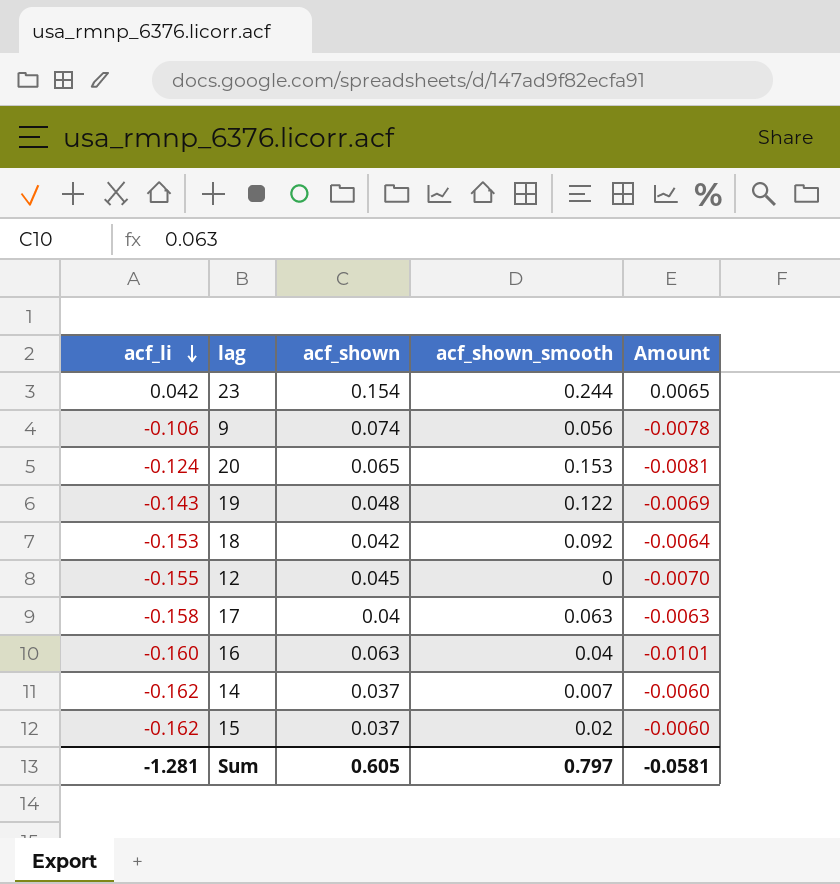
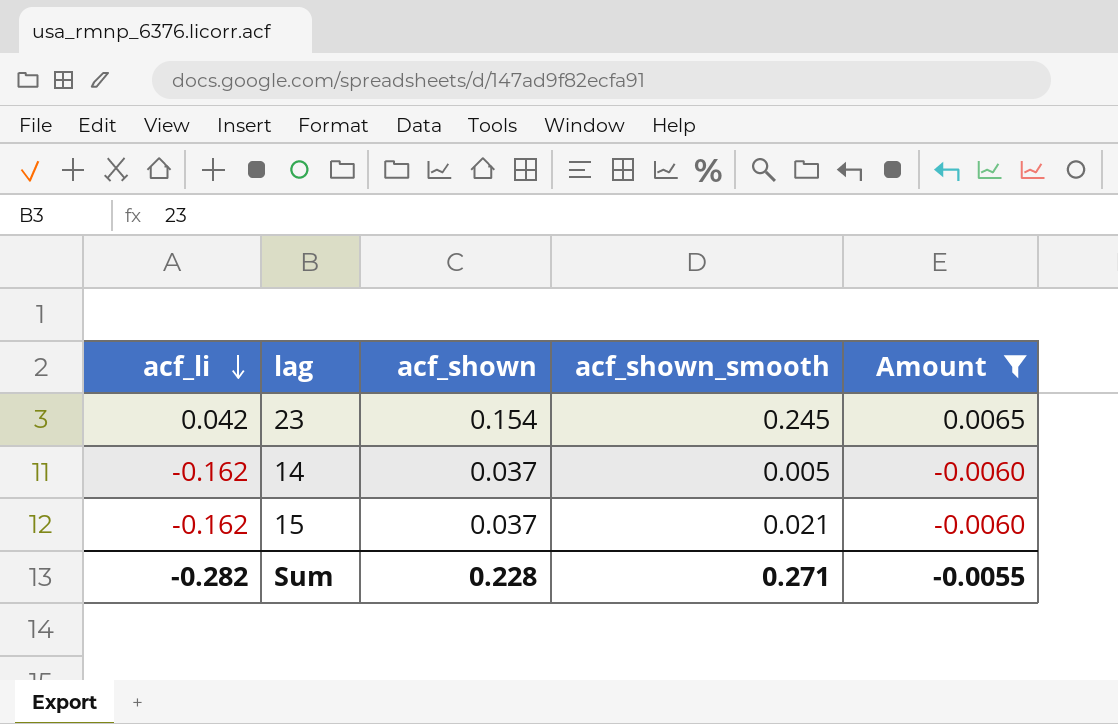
filter: none -> Amount >= -0.0060
23 | acf_shown_smooth: 0.244 -> 0.245
14 | acf_shown_smooth: 0.007 -> 0.005
15 | acf_shown_smooth: 0.02 -> 0.021
Sum | acf_li: -1.281 -> -0.282
Sum | acf_shown: 0.605 -> 0.228
Sum | acf_shown_smooth: 0.797 -> 0.271
Sum | Amount: -0.0581 -> -0.0055

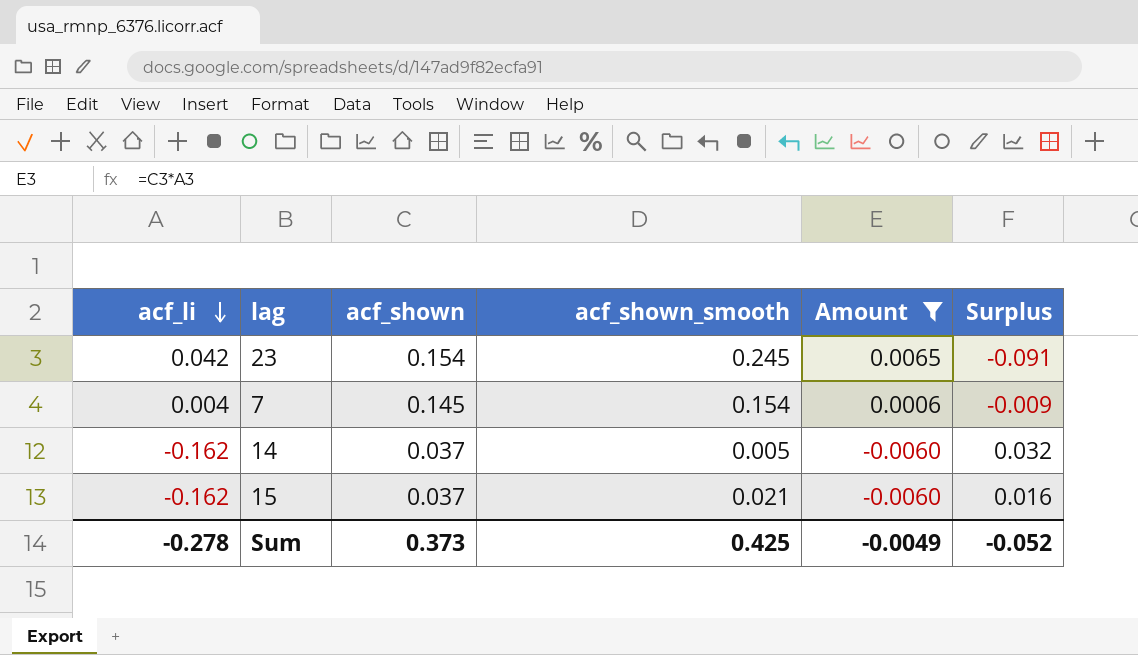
column Surplus | formula: none -> [acf_shown] - [acf_shown_smooth]
row 7: none -> 0.004 | 0.145 | 0.154 | 0.0006 | -0.009
Sum | acf_li: -0.282 -> -0.278
Sum | acf_shown: 0.228 -> 0.373
Sum | acf_shown_smooth: 0.271 -> 0.425
Sum | Amount: -0.0055 -> -0.0049

